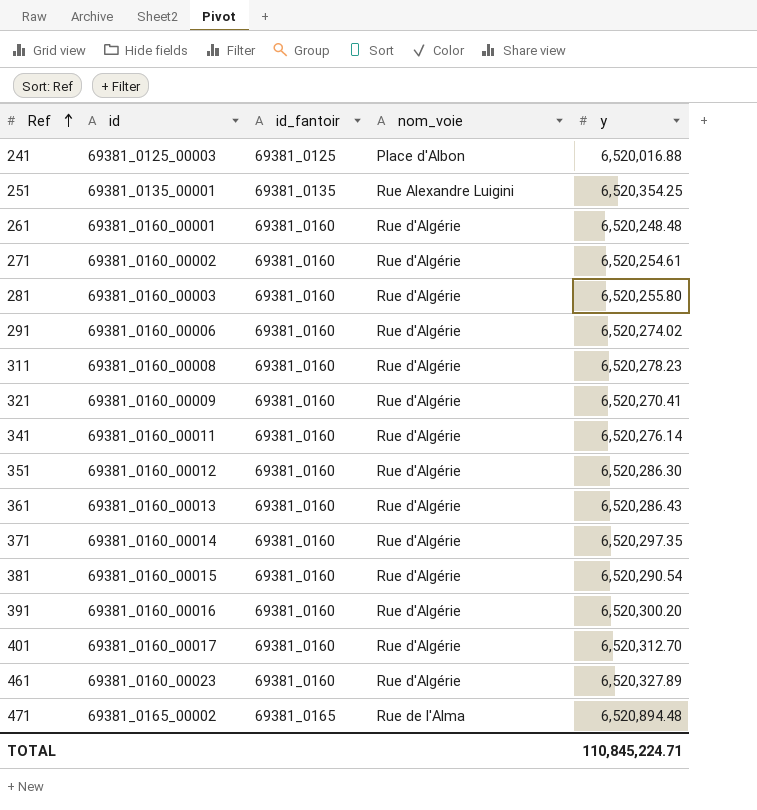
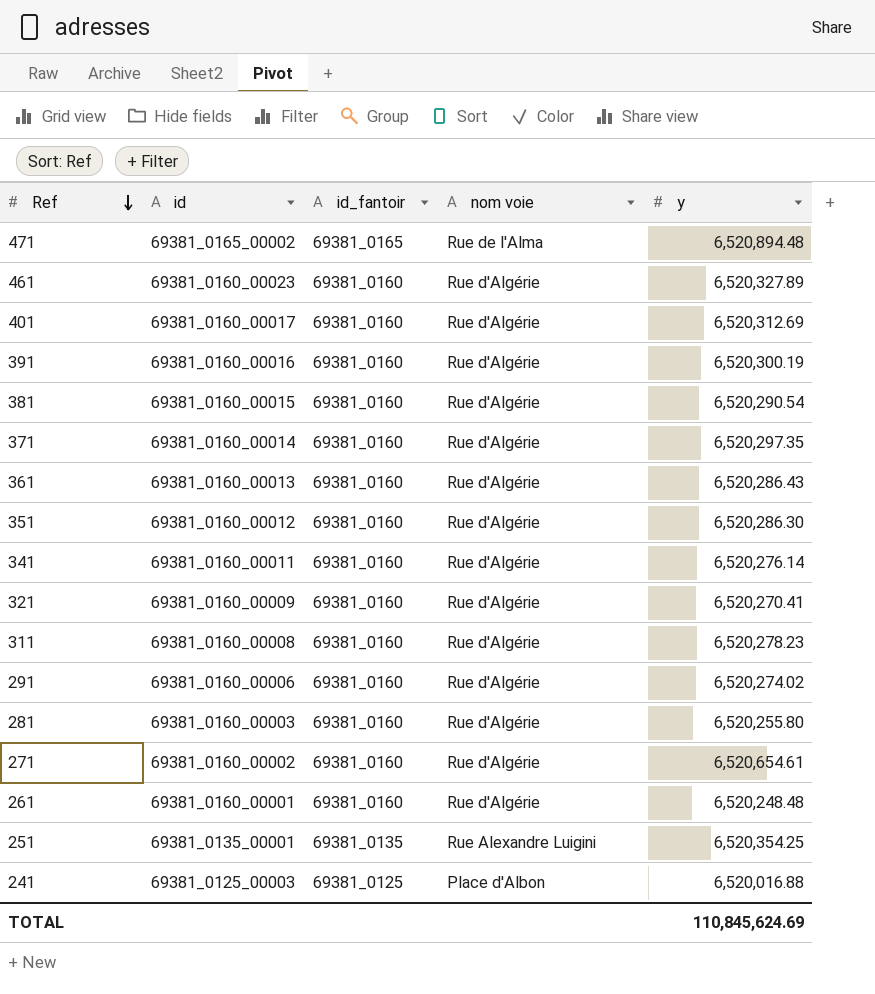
row order: Ref ascending -> Ref descending
column name: nom_voie -> nom voie
401 | y: 6,520,312.70 -> 6,520,312.69
391 | y: 6,520,300.20 -> 6,520,300.19
271 | y: 6,520,254.61 -> 6,520,654.61
TOTAL | y: 110,845,224.71 -> 110,845,624.69

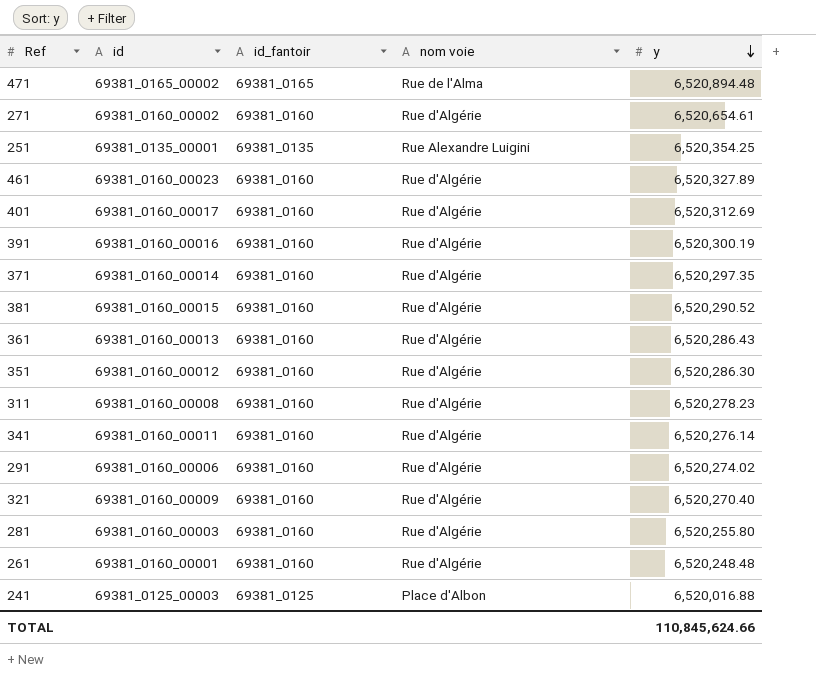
row order: Ref descending -> y descending
381 | y: 6,520,290.54 -> 6,520,290.52
321 | y: 6,520,270.41 -> 6,520,270.40
TOTAL | y: 110,845,624.69 -> 110,845,624.66

